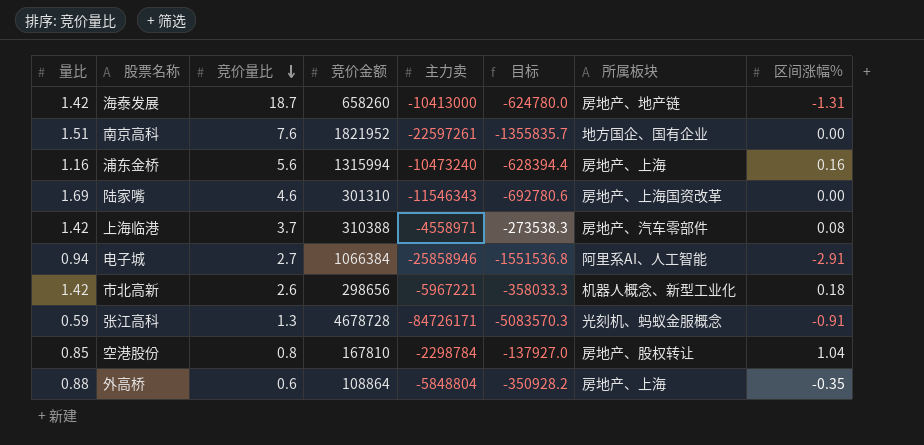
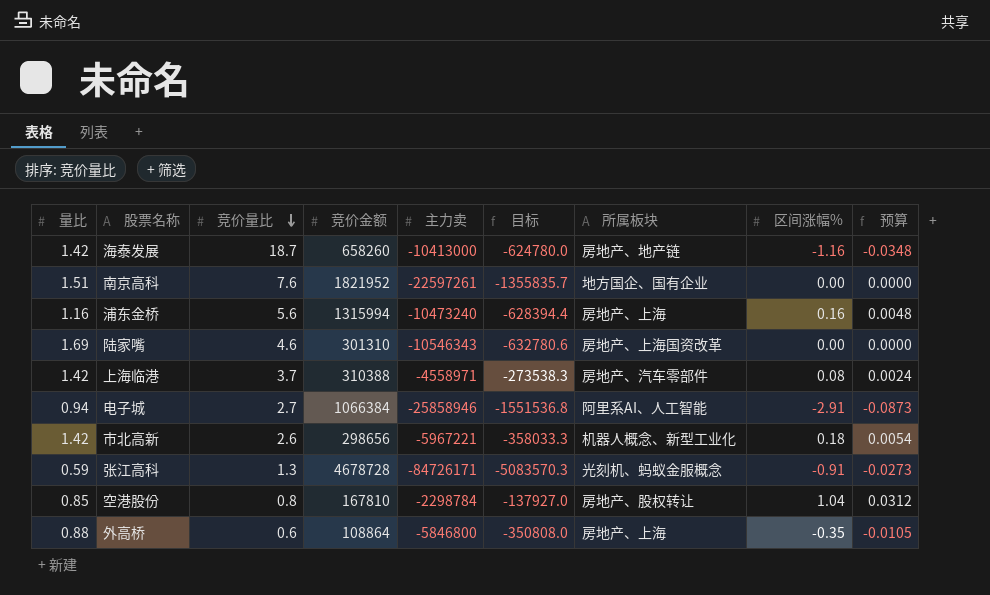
column 预算 | formula: none -> [区间涨幅%] * 0.03
海泰发展 | 区间涨幅%: -1.31 -> -1.16
陆家嘴 | 主力卖: -11546343 -> -10546343
陆家嘴 | 目标: -692780.6 -> -632780.6
外高桥 | 主力卖: -5848804 -> -5846800
外高桥 | 目标: -350928.2 -> -350808.0

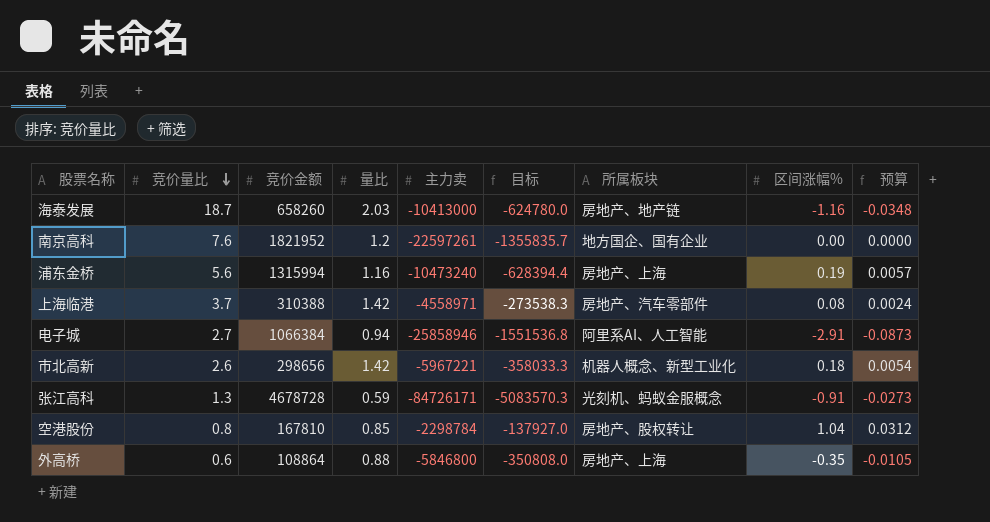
column 量比 | position: 1 -> 4
row 陆家嘴: 1.69 | 4.6 | 301310 | -10546343 | -632780.6 | 房地产、上海国资改革 | 0.00 | 0.0000 -> none
海泰发展 | 量比: 1.42 -> 2.03
南京高科 | 量比: 1.51 -> 1.2
浦东金桥 | 区间涨幅%: 0.16 -> 0.19
浦东金桥 | 预算: 0.0048 -> 0.0057

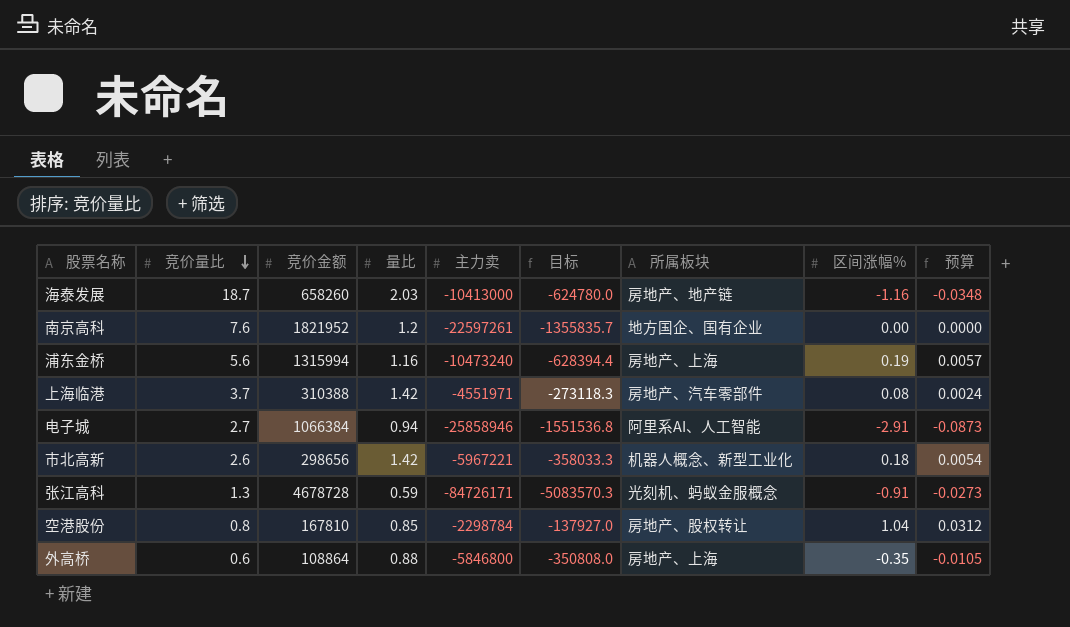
上海临港 | 主力卖: -4558971 -> -4551971
上海临港 | 目标: -273538.3 -> -273118.3

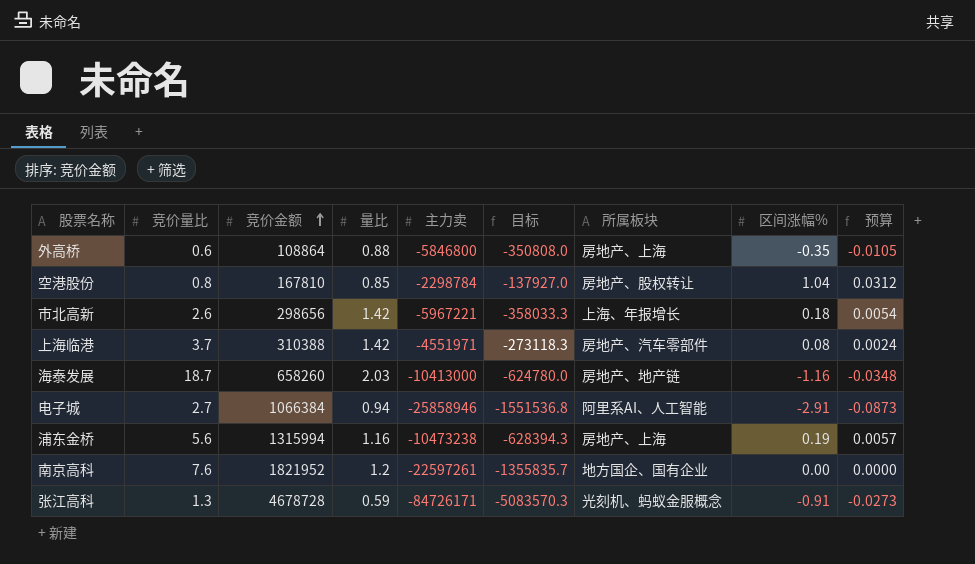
row order: 竞价量比 descending -> 竞价金额 ascending
市北高新 | 所属板块: 机器人概念、新型工业化 -> 上海、年报增长
浦东金桥 | 主力卖: -10473240 -> -10473238
浦东金桥 | 目标: -628394.4 -> -628394.3

